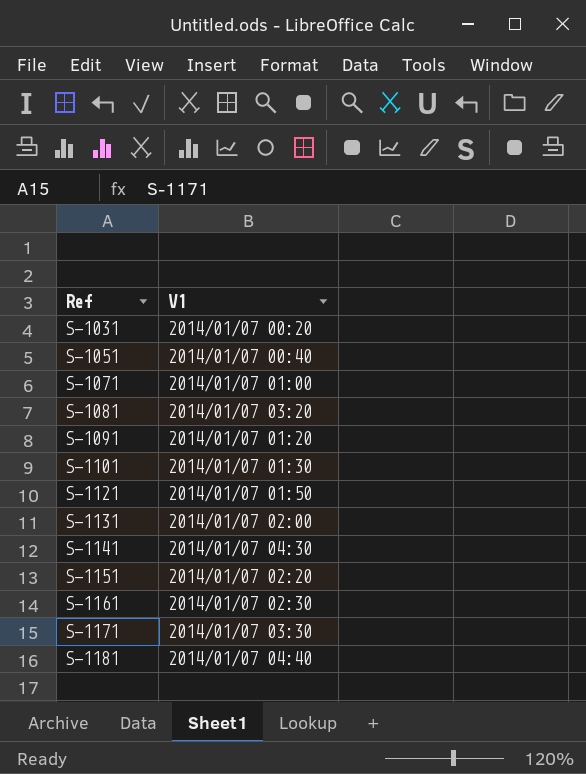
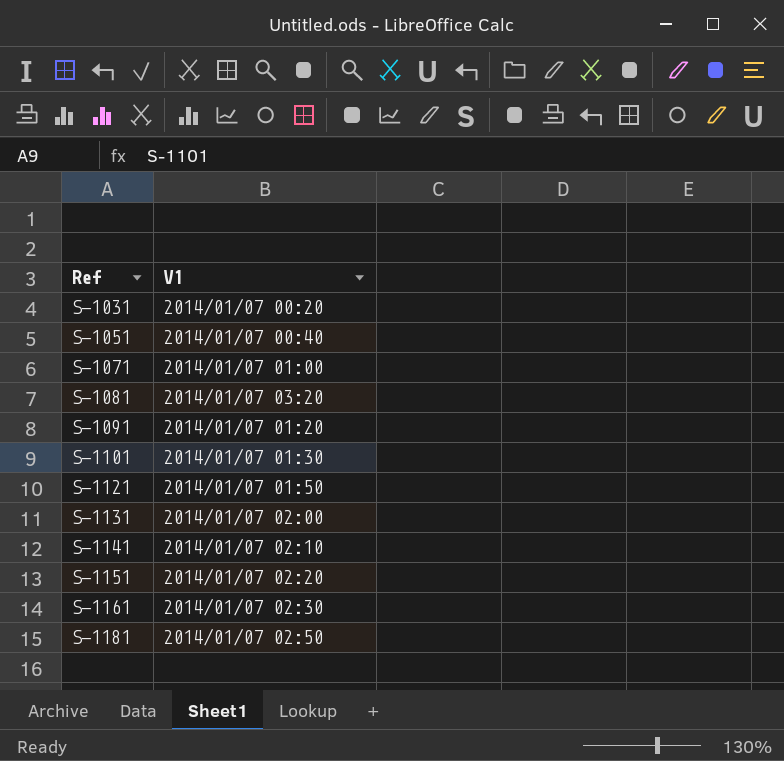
row S-1171: 2014/01/07 03:30 -> none
S-1141 | V1: 2014/01/07 04:30 -> 2014/01/07 02:10
S-1181 | V1: 2014/01/07 04:40 -> 2014/01/07 02:50

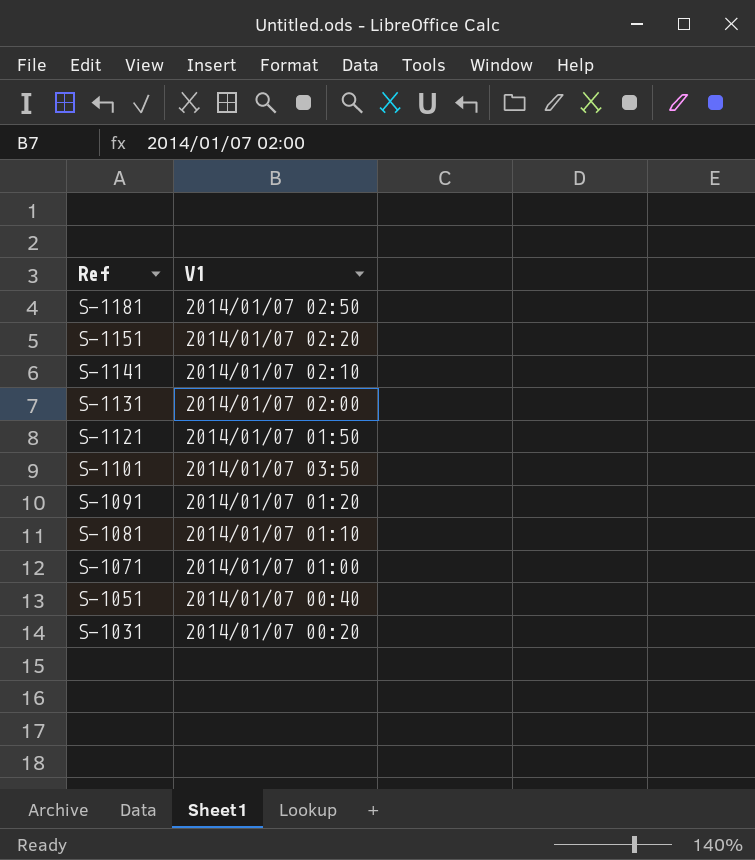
row order: Ref ascending -> Ref descending
row S-1161: 2014/01/07 02:30 -> none
S-1101 | V1: 2014/01/07 01:30 -> 2014/01/07 03:50
S-1081 | V1: 2014/01/07 03:20 -> 2014/01/07 01:10

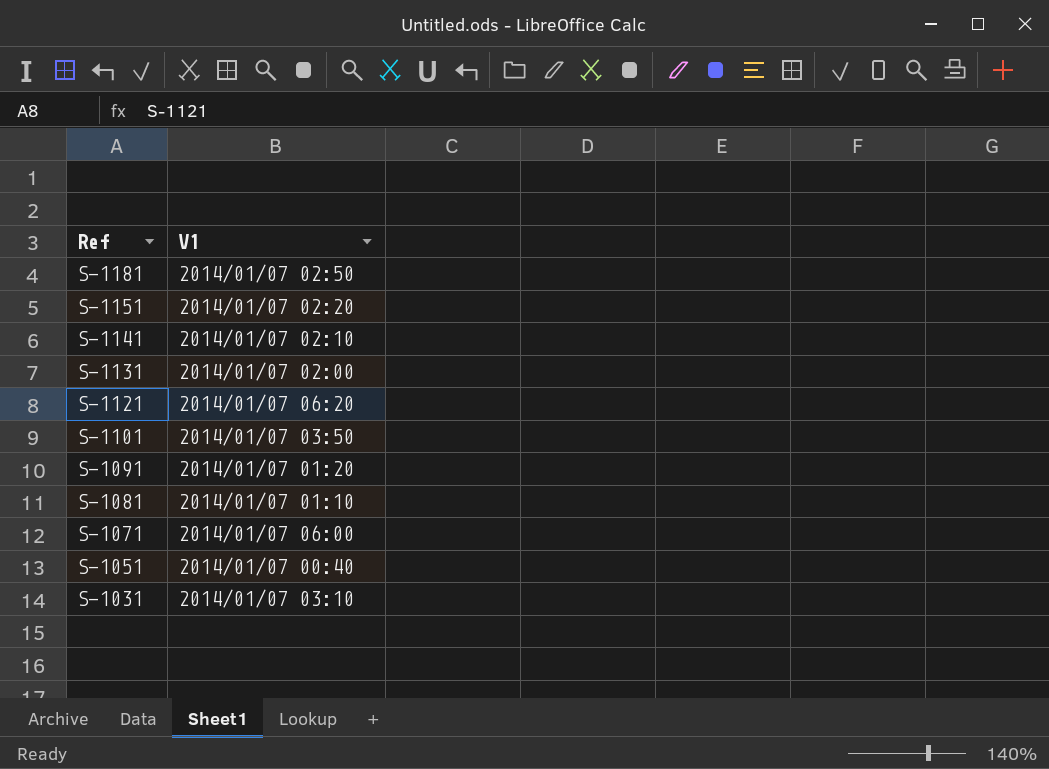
S-1121 | V1: 2014/01/07 01:50 -> 2014/01/07 06:20
S-1071 | V1: 2014/01/07 01:00 -> 2014/01/07 06:00
S-1031 | V1: 2014/01/07 00:20 -> 2014/01/07 03:10

